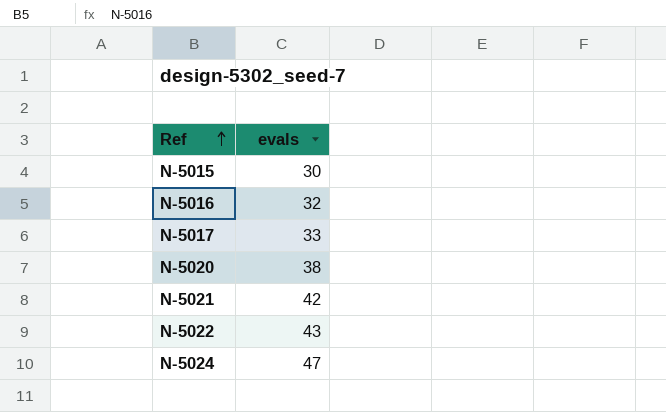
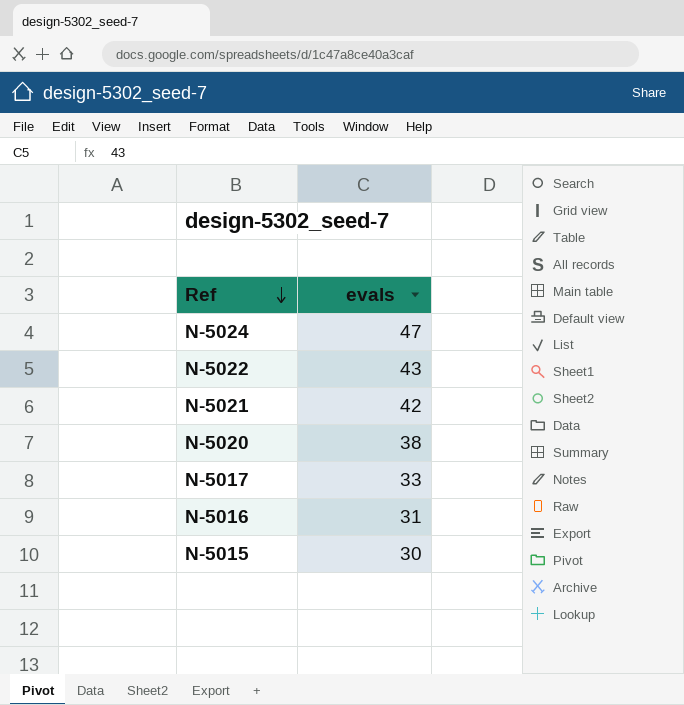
row order: Ref ascending -> Ref descending
N-5016 | evals: 32 -> 31

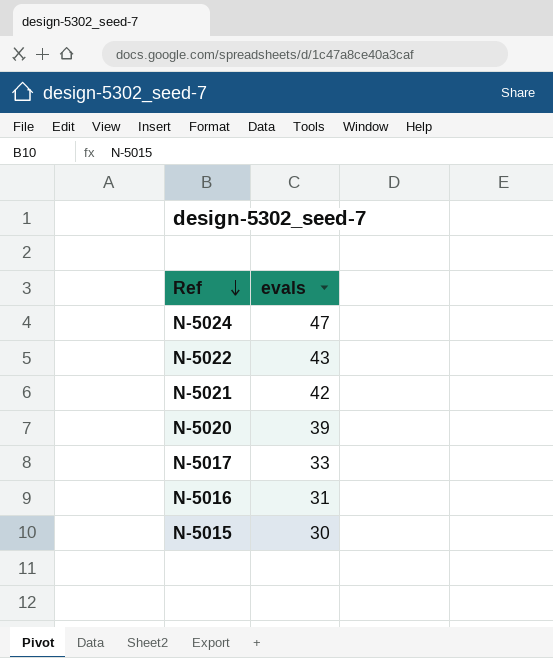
N-5020 | evals: 38 -> 39

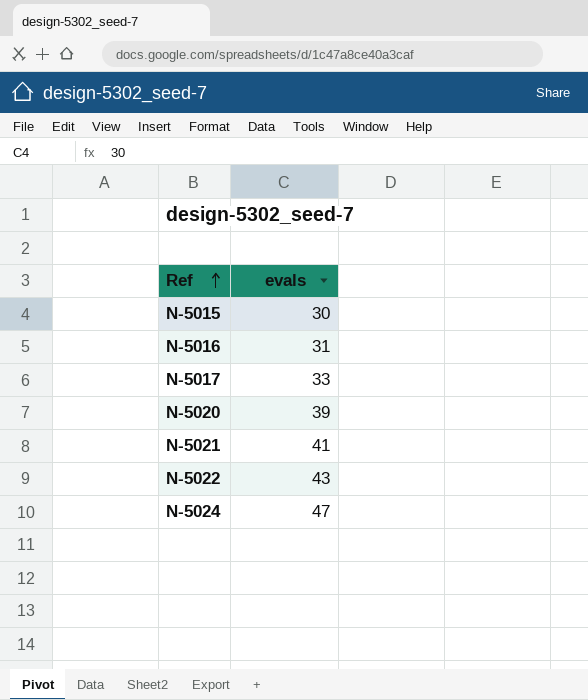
row order: Ref descending -> Ref ascending
N-5021 | evals: 42 -> 41

